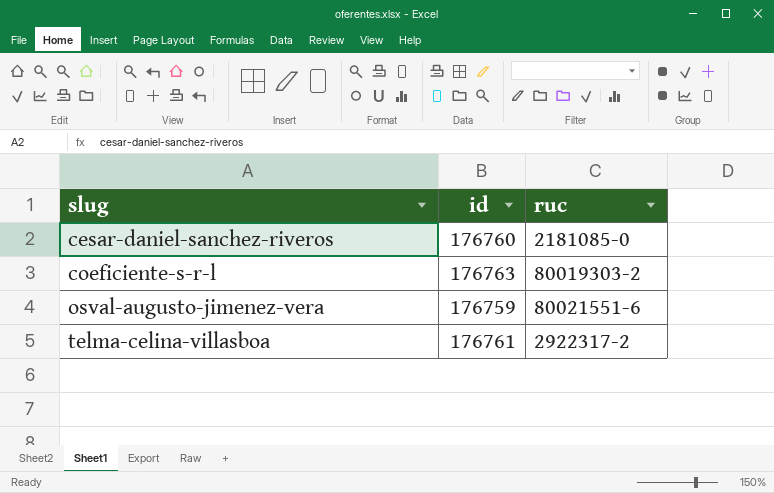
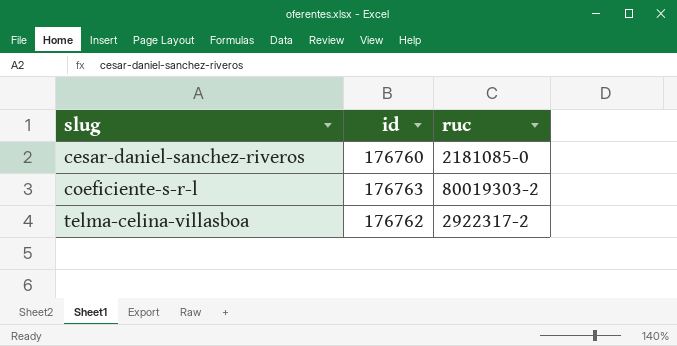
row osval-augusto-jimenez-vera: 176759 | 80021551-6 -> none
telma-celina-villasboa | id: 176761 -> 176762

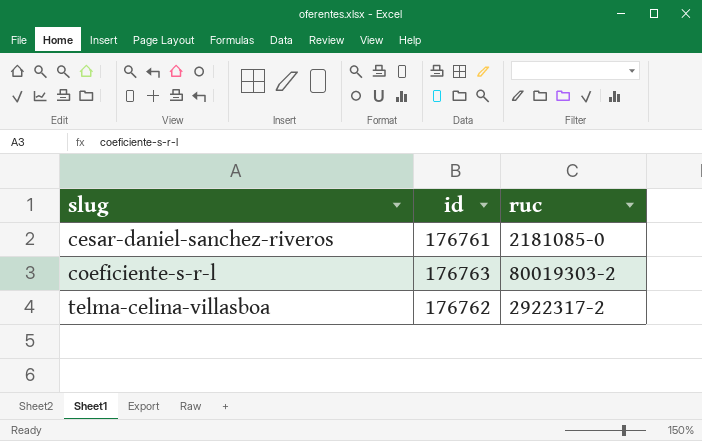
cesar-daniel-sanchez-riveros | id: 176760 -> 176761

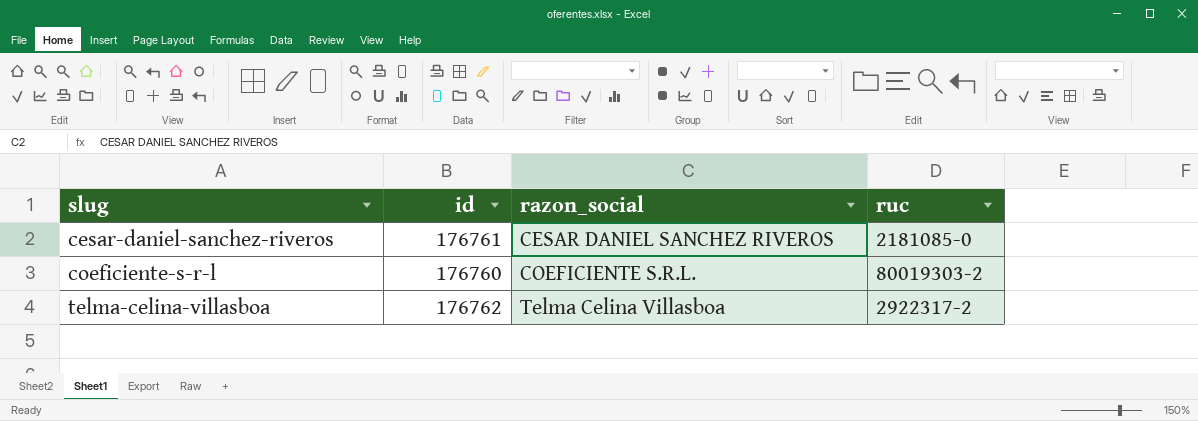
column razon_social | position: none -> 3
coeficiente-s-r-l | id: 176763 -> 176760

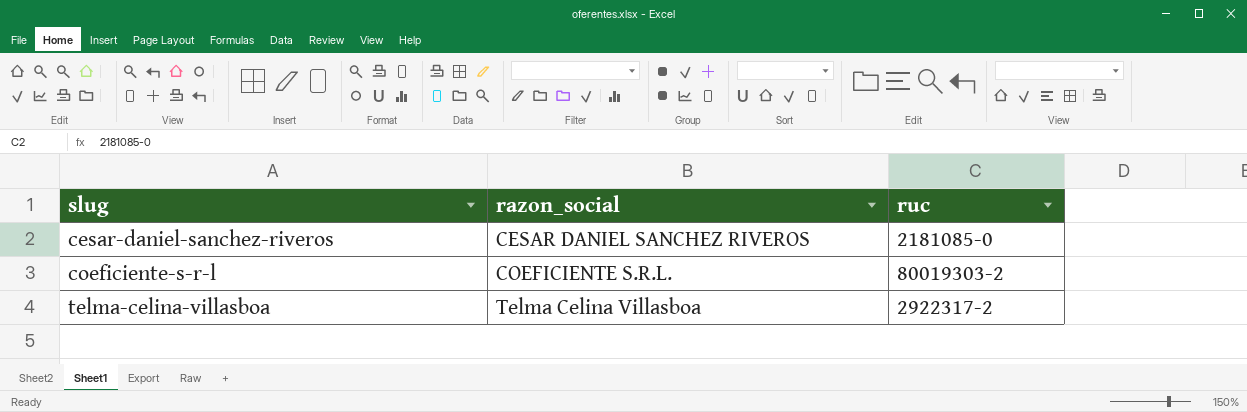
column id | position: 2 -> none

